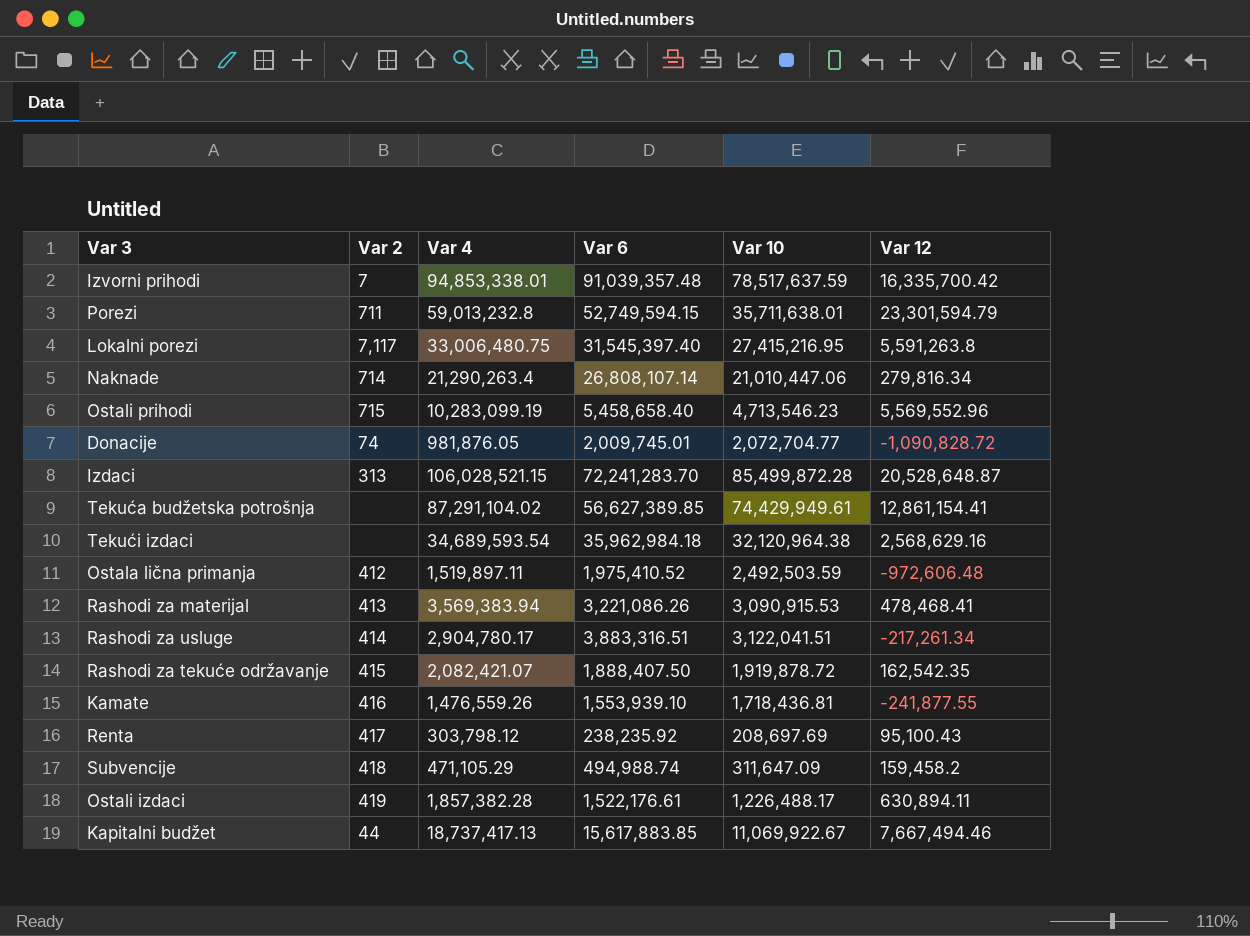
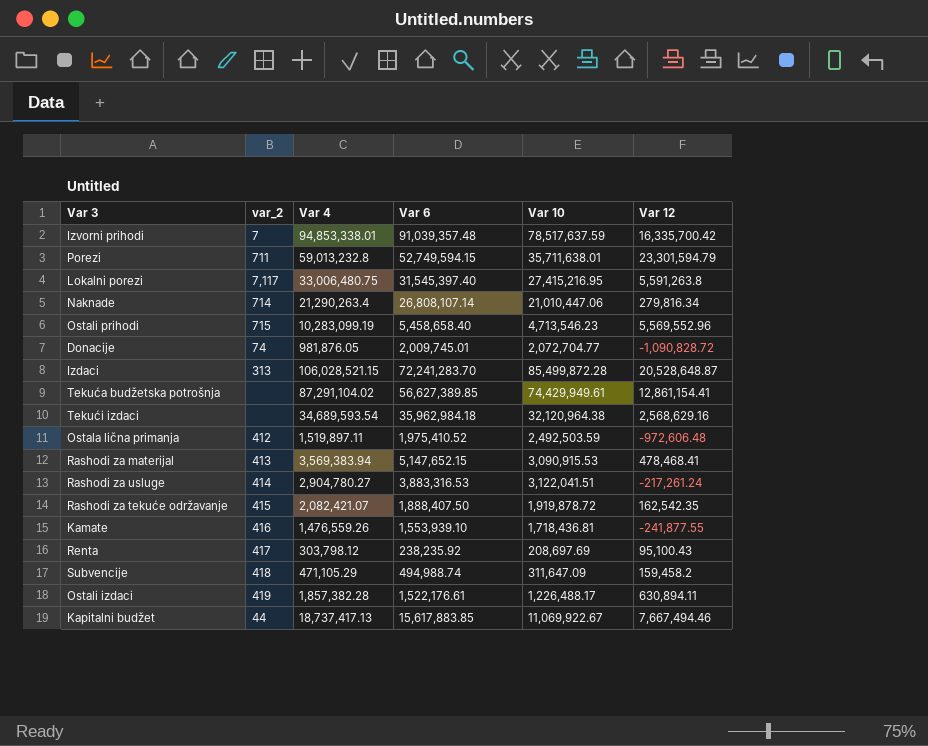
column name: Var 2 -> var_2
Rashodi za materijal | Var 6: 3,221,086.26 -> 5,147,652.15
Rashodi za usluge | Var 4: 2,904,780.17 -> 2,904,780.27
Rashodi za usluge | Var 6: 3,883,316.51 -> 3,883,316.53
Rashodi za usluge | Var 12: -217,261.34 -> -217,261.24

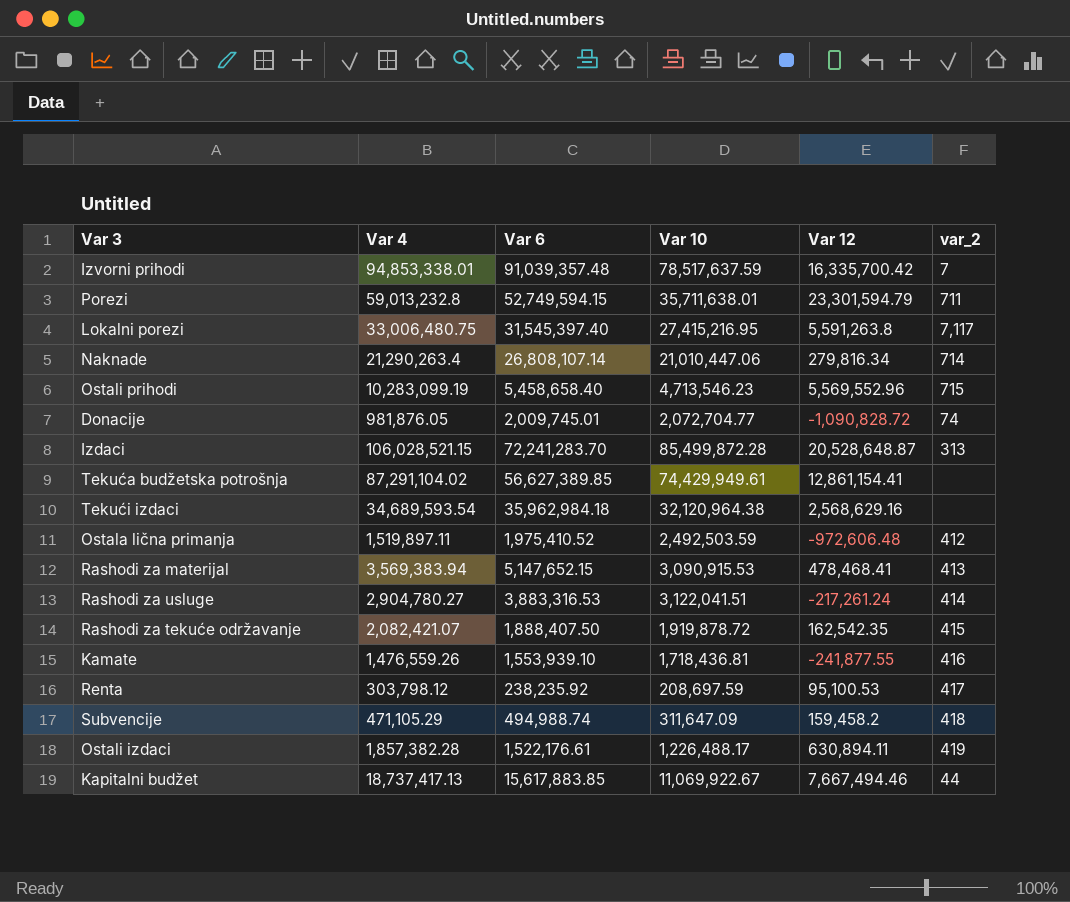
column var_2 | position: 2 -> 6
Renta | Var 10: 208,697.69 -> 208,697.59
Renta | Var 12: 95,100.43 -> 95,100.53

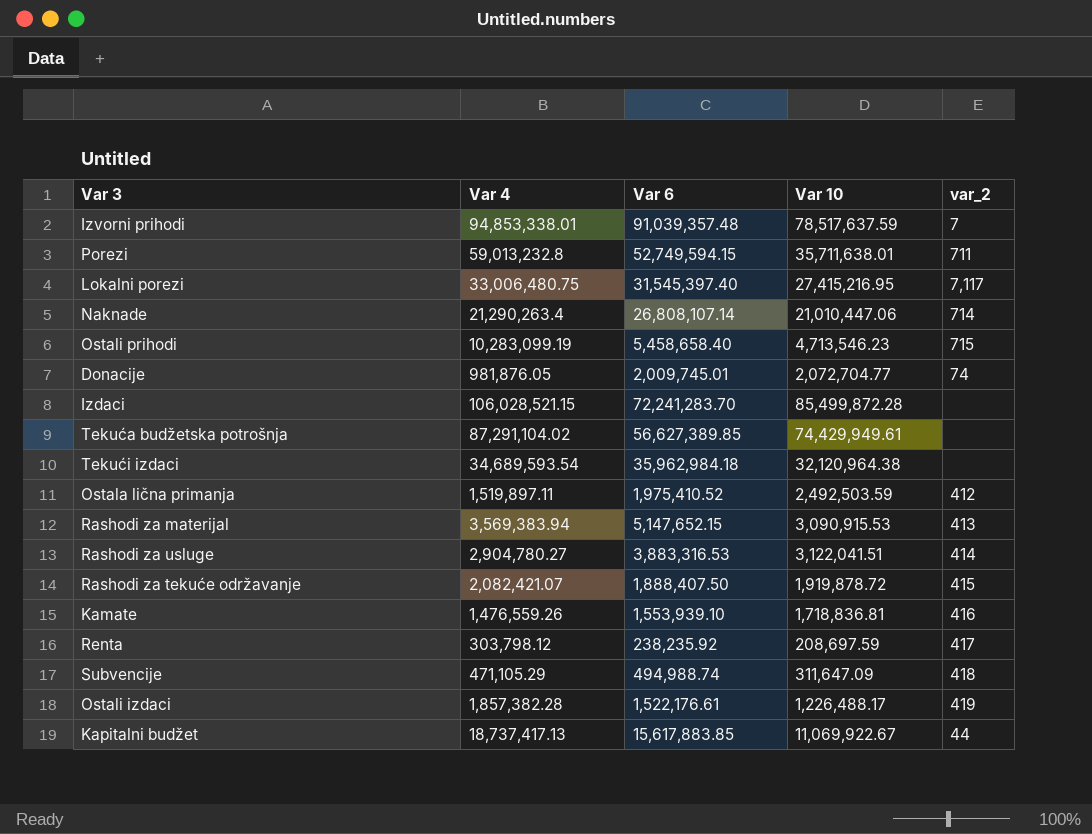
column Var 12 | formula: [Var 4] - [Var 10] -> none
Izdaci | var_2: 313 -> none
Kamate | Var 10: 1,718,436.81 -> 1,718,836.81

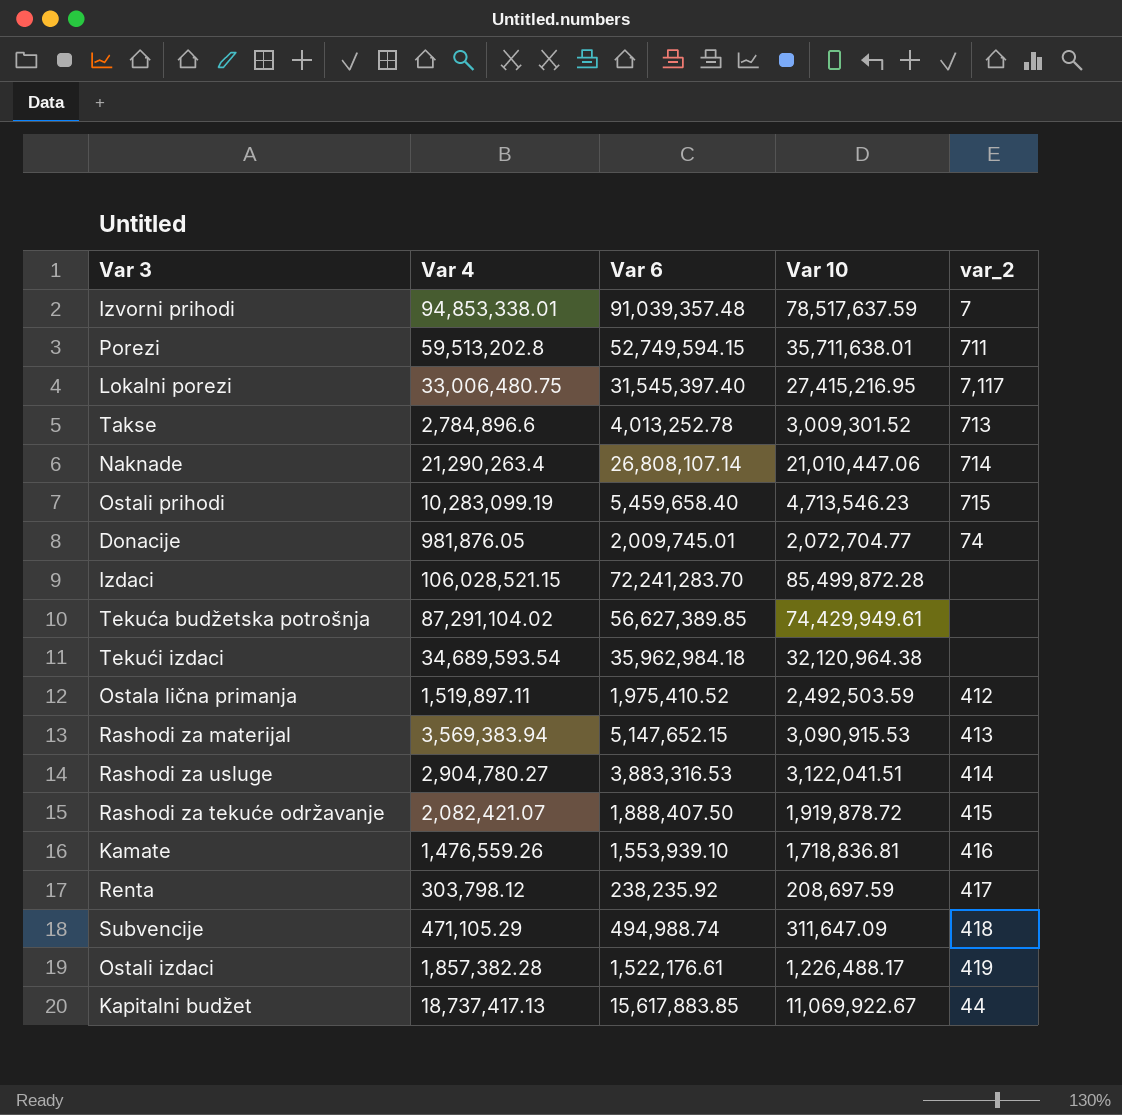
Porezi | Var 4: 59,013,232.8 -> 59,513,202.8
row Takse: none -> 2,784,896.6 | 4,013,252.78 | 3,009,301.52 | 713
Ostali prihodi | Var 6: 5,458,658.40 -> 5,459,658.40

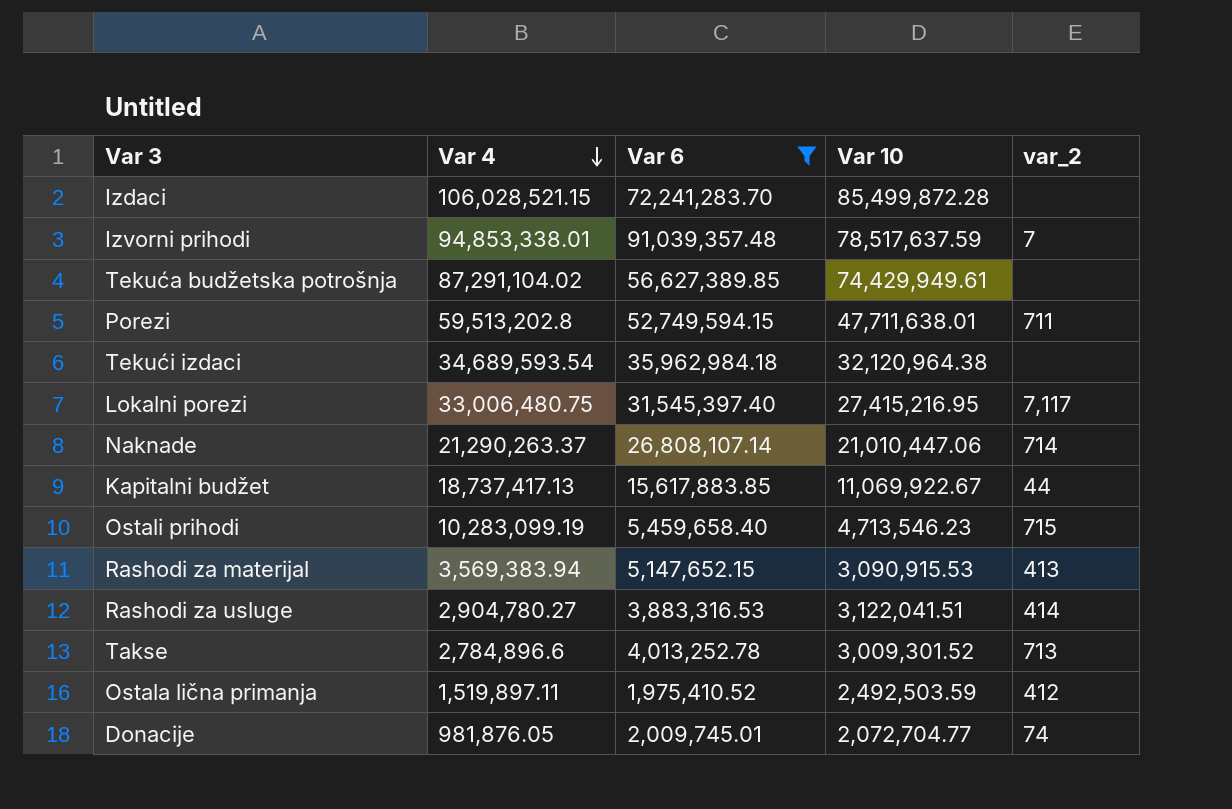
filter: none -> Var 6 >= 1,975,410.52
row order: none -> Var 4 descending
Porezi | Var 10: 35,711,638.01 -> 47,711,638.01
Naknade | Var 4: 21,290,263.4 -> 21,290,263.37

